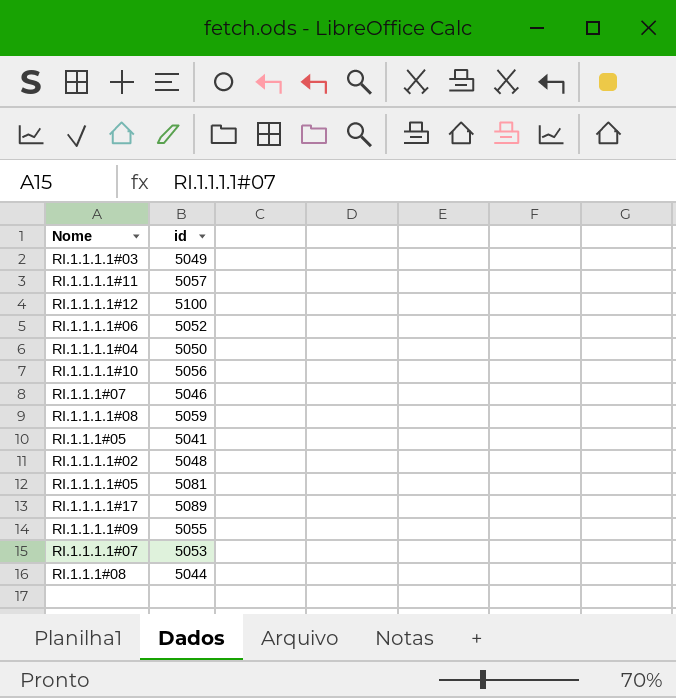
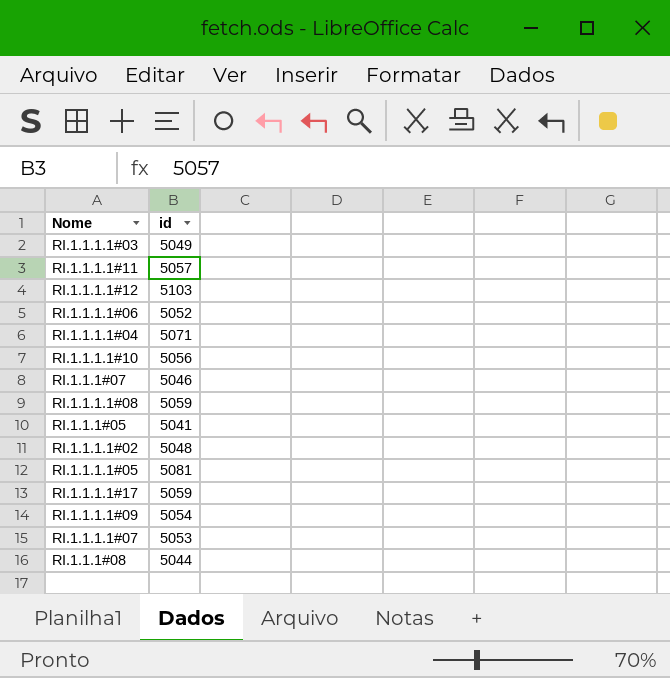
RI.1.1.1.1#12 | id: 5100 -> 5103
RI.1.1.1.1#04 | id: 5050 -> 5071
RI.1.1.1.1#17 | id: 5089 -> 5059
RI.1.1.1.1#09 | id: 5055 -> 5054

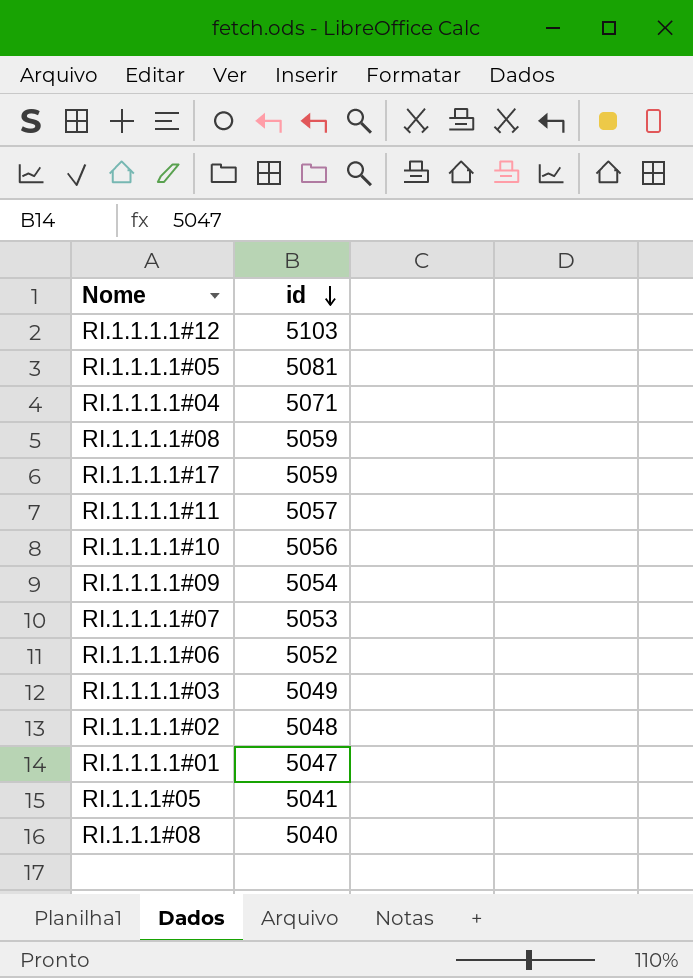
row order: none -> id descending
row RI.1.1.1#07: 5046 -> none
row RI.1.1.1.1#01: none -> 5047
RI.1.1.1#08 | id: 5044 -> 5040

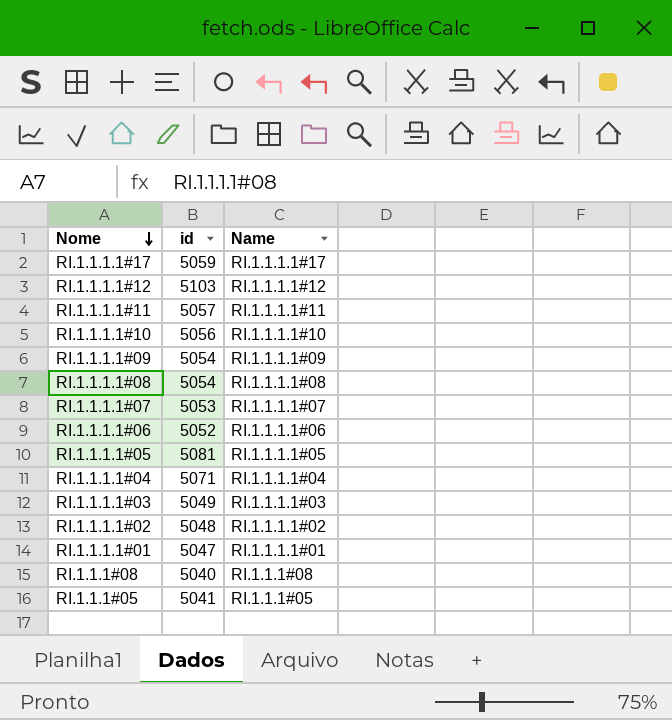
row order: id descending -> Nome descending
column Name | position: none -> 3
RI.1.1.1.1#08 | id: 5059 -> 5054

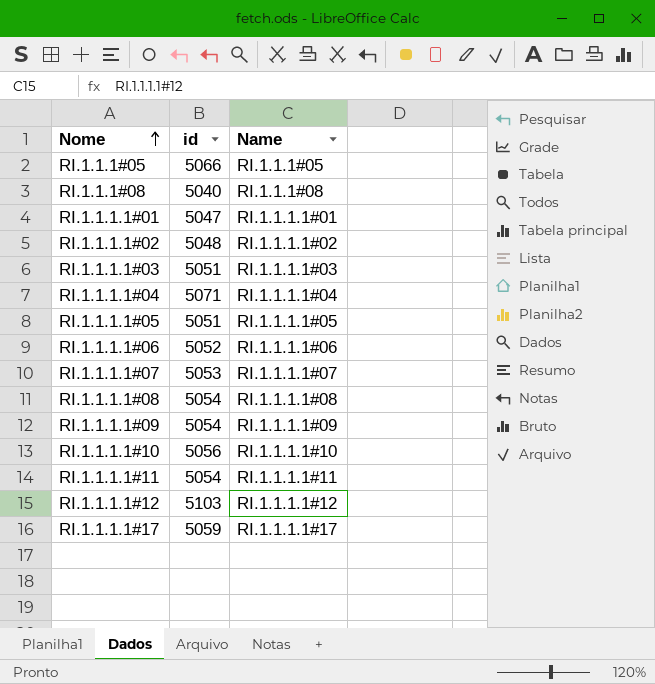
row order: Nome descending -> Nome ascending
RI.1.1.1#05 | id: 5041 -> 5066
RI.1.1.1.1#03 | id: 5049 -> 5051
RI.1.1.1.1#05 | id: 5081 -> 5051
RI.1.1.1.1#11 | id: 5057 -> 5054

